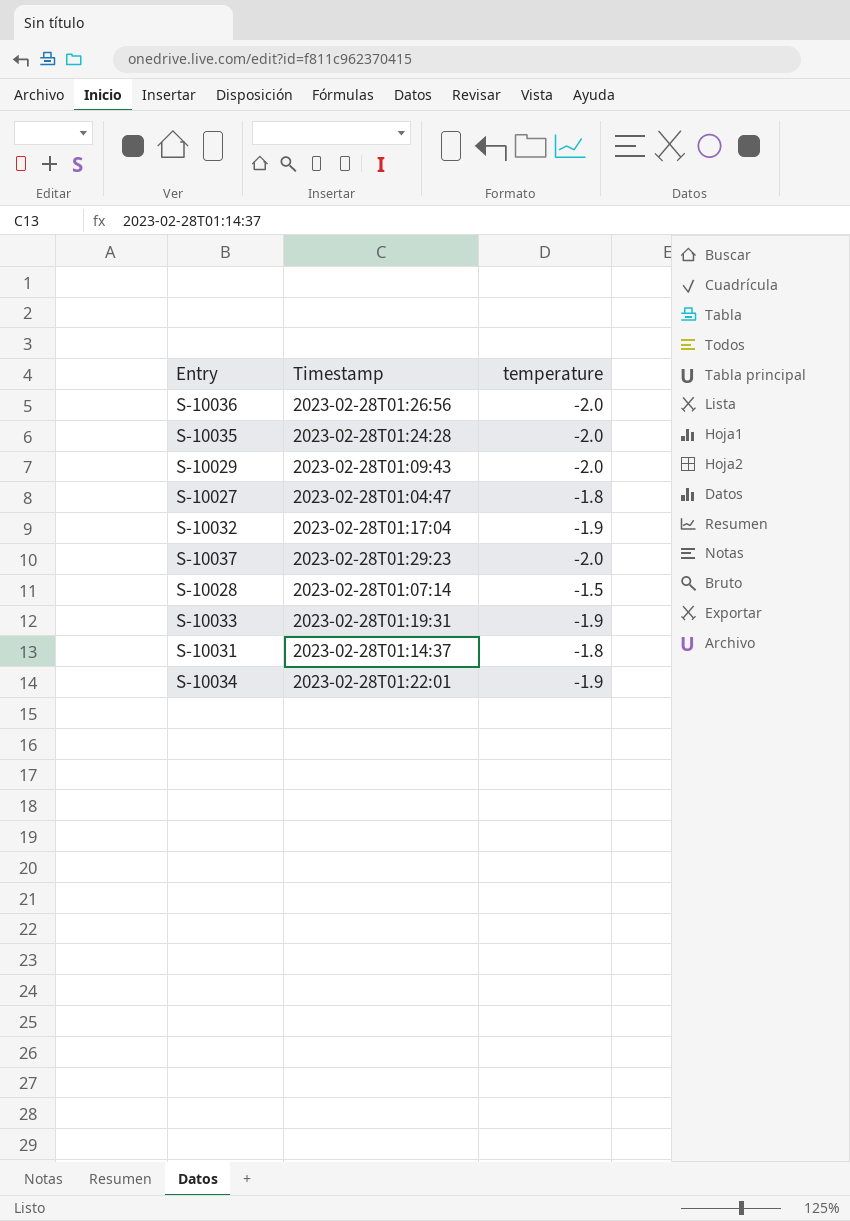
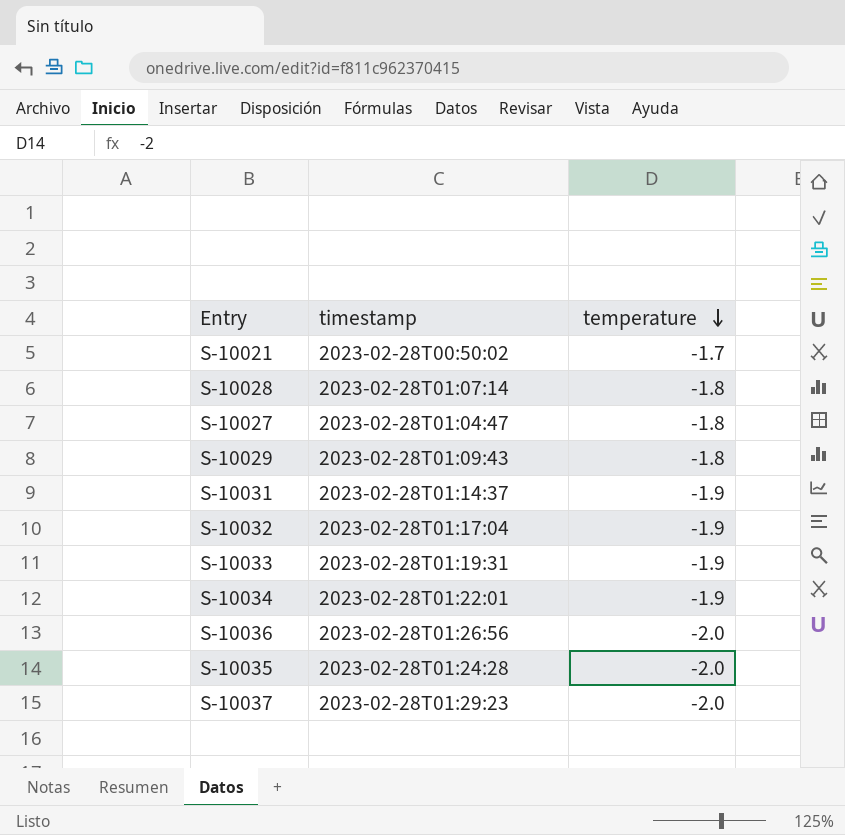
row order: none -> temperature descending
column name: Timestamp -> timestamp
row S-10021: none -> 2023-02-28T00:50:02 | -1.7
S-10028 | temperature: -1.5 -> -1.8
S-10029 | temperature: -2.0 -> -1.8
S-10031 | temperature: -1.8 -> -1.9

